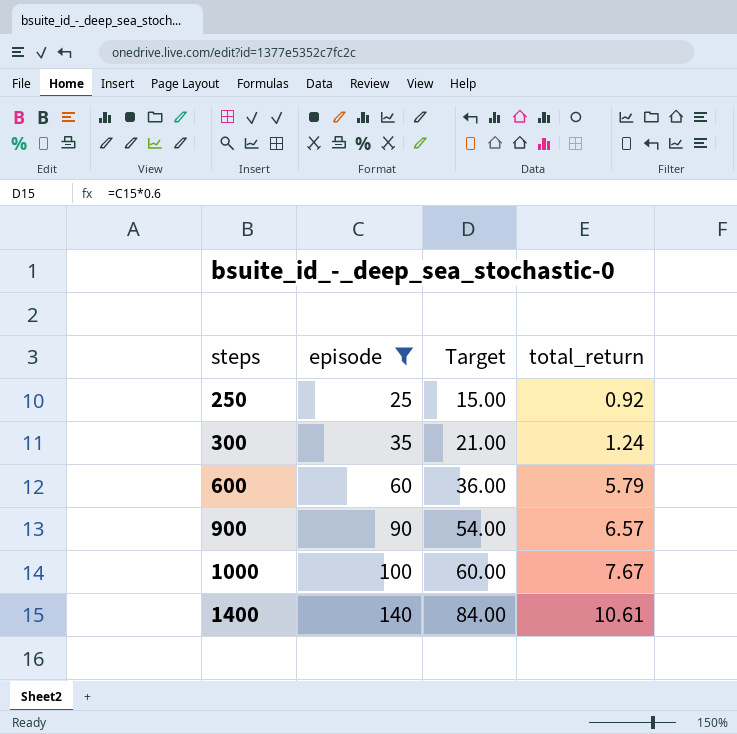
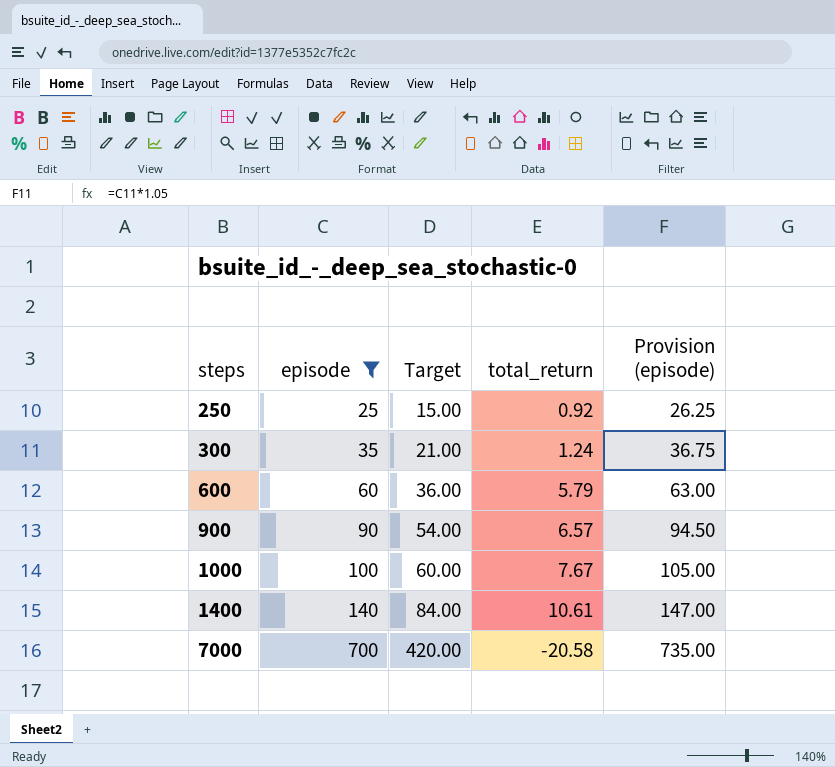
column Provision (episode) | formula: none -> [episode] * 1.05
row 7000: none -> 700 | 420.00 | -20.58 | 735.00

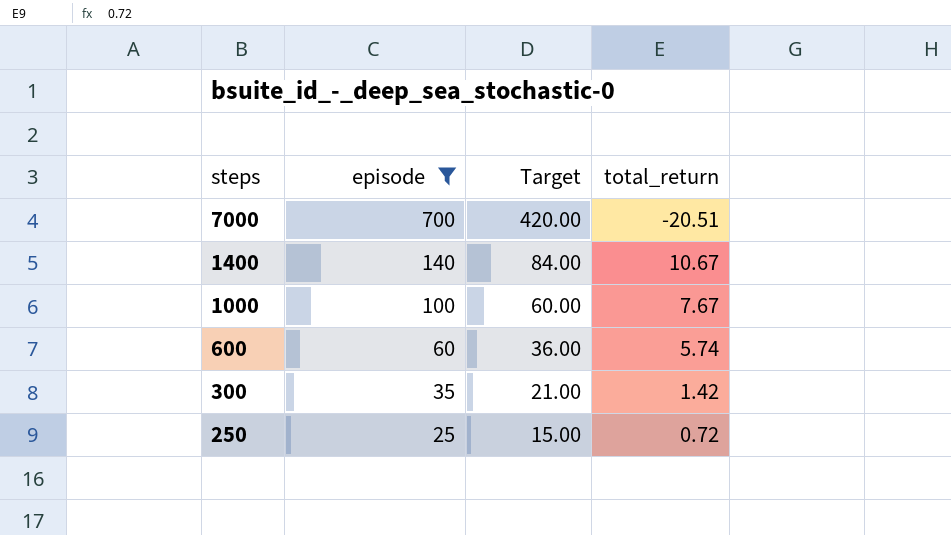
row order: steps ascending -> steps descending
column Provision (episode) | formula: [episode] * 1.05 -> none
row 900: 90 | 54.00 | 6.57 | 94.50 -> none
7000 | total_return: -20.58 -> -20.51
1400 | total_return: 10.61 -> 10.67
600 | total_return: 5.79 -> 5.74
300 | total_return: 1.24 -> 1.42
250 | total_return: 0.92 -> 0.72

